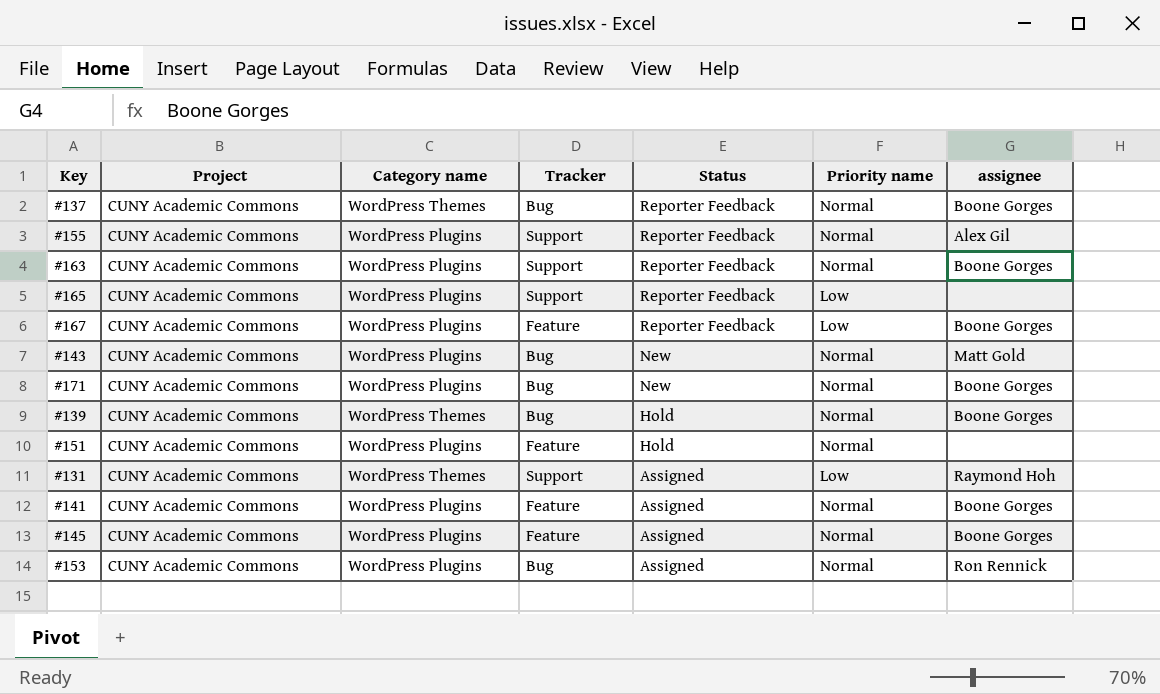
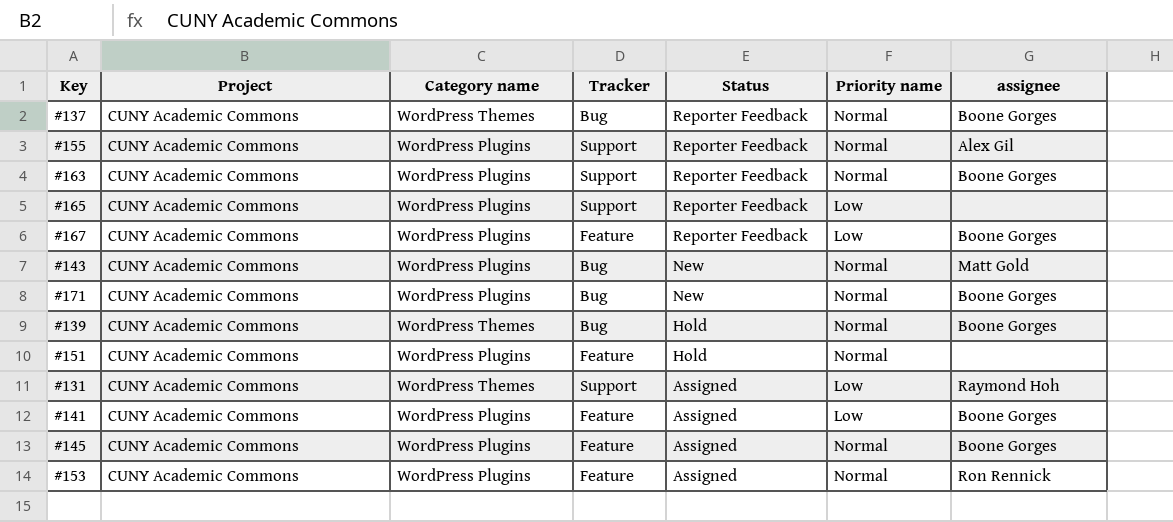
#141 | Priority name: Normal -> Low
#153 | Tracker: Bug -> Feature

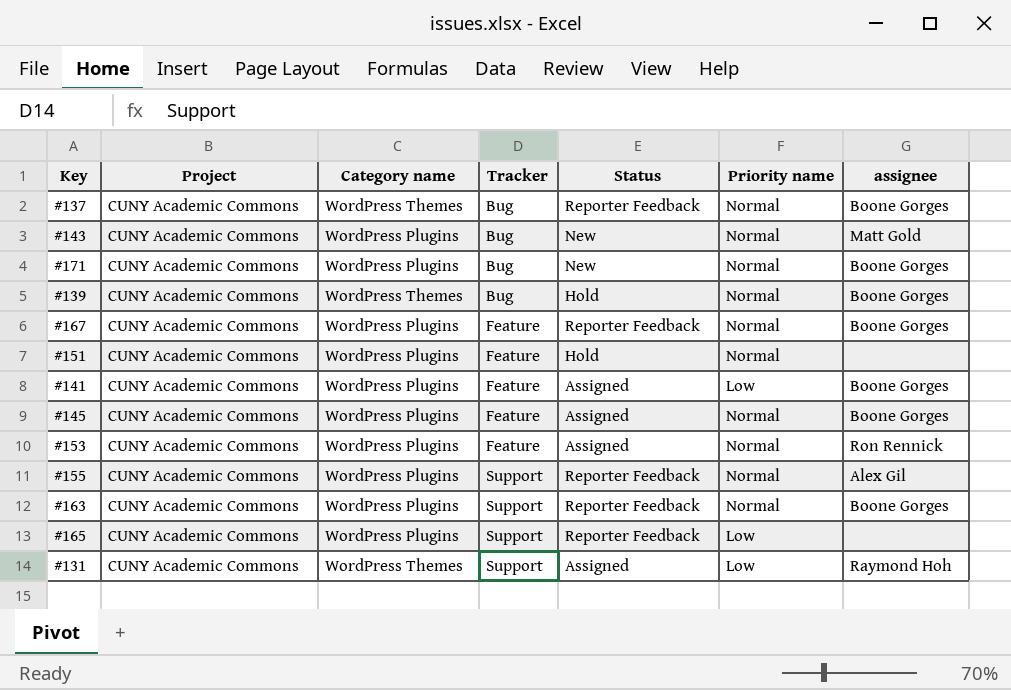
row order: Status descending -> Tracker ascending
#167 | Priority name: Low -> Normal

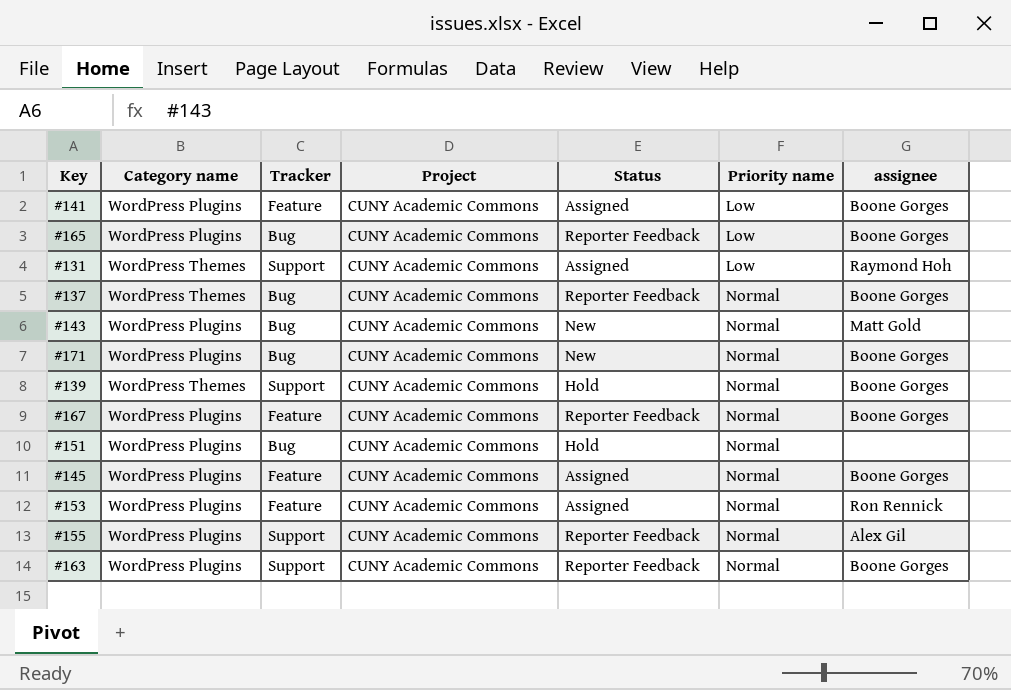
row order: Tracker ascending -> Priority name ascending
column Project | position: 2 -> 4
#165 | Tracker: Support -> Bug
#165 | assignee: none -> Boone Gorges
#139 | Tracker: Bug -> Support
#151 | Tracker: Feature -> Bug

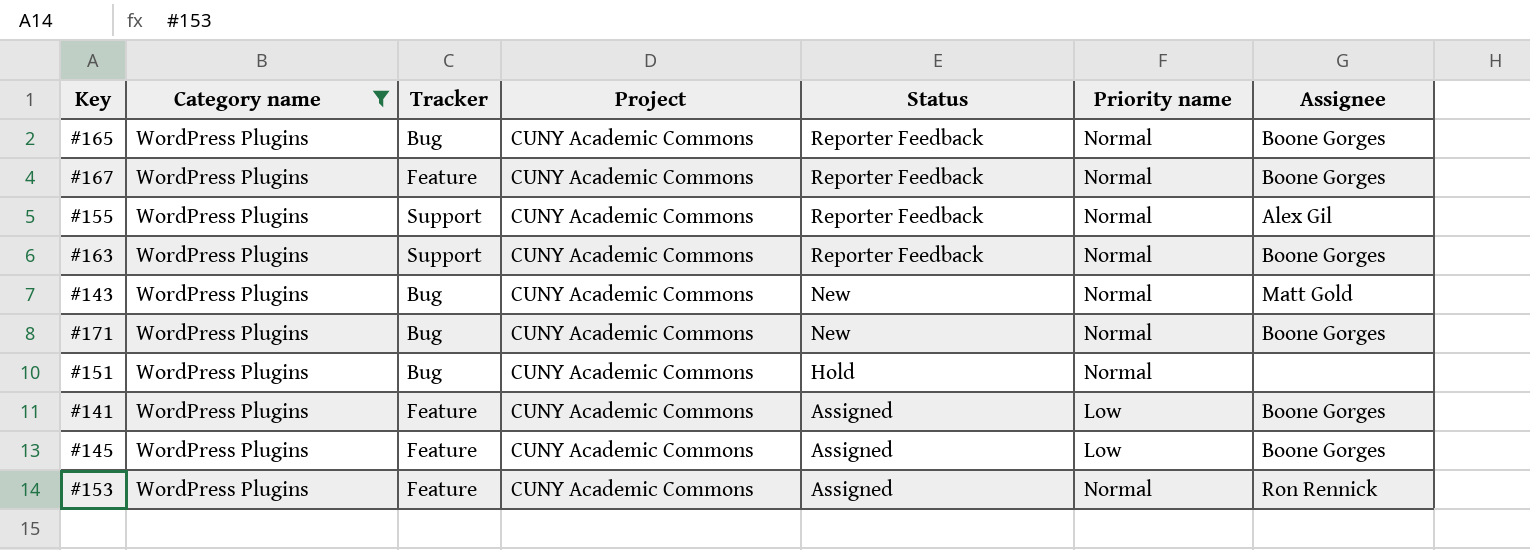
filter: none -> Category name = WordPress Plugins
row order: Priority name ascending -> Status descending
column name: assignee -> Assignee
#165 | Priority name: Low -> Normal
#145 | Priority name: Normal -> Low

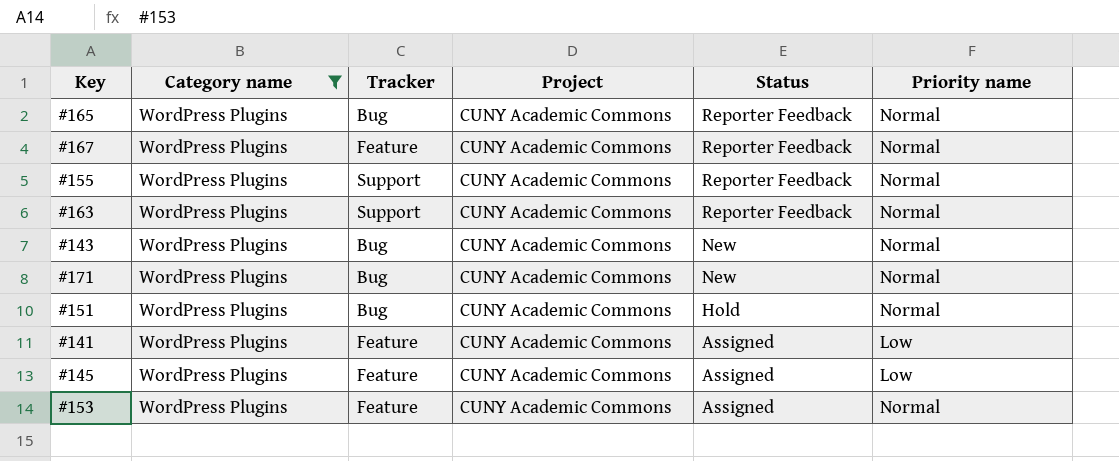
column Assignee | position: 7 -> none

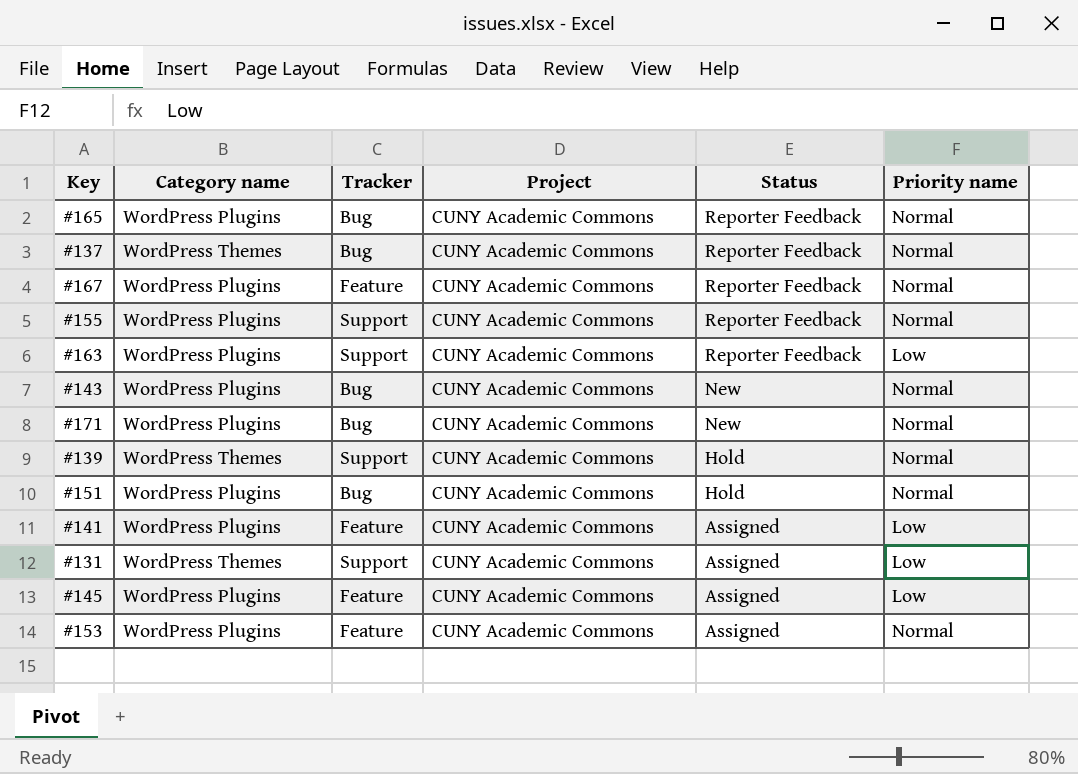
filter: Category name = WordPress Plugins -> none
#163 | Priority name: Normal -> Low

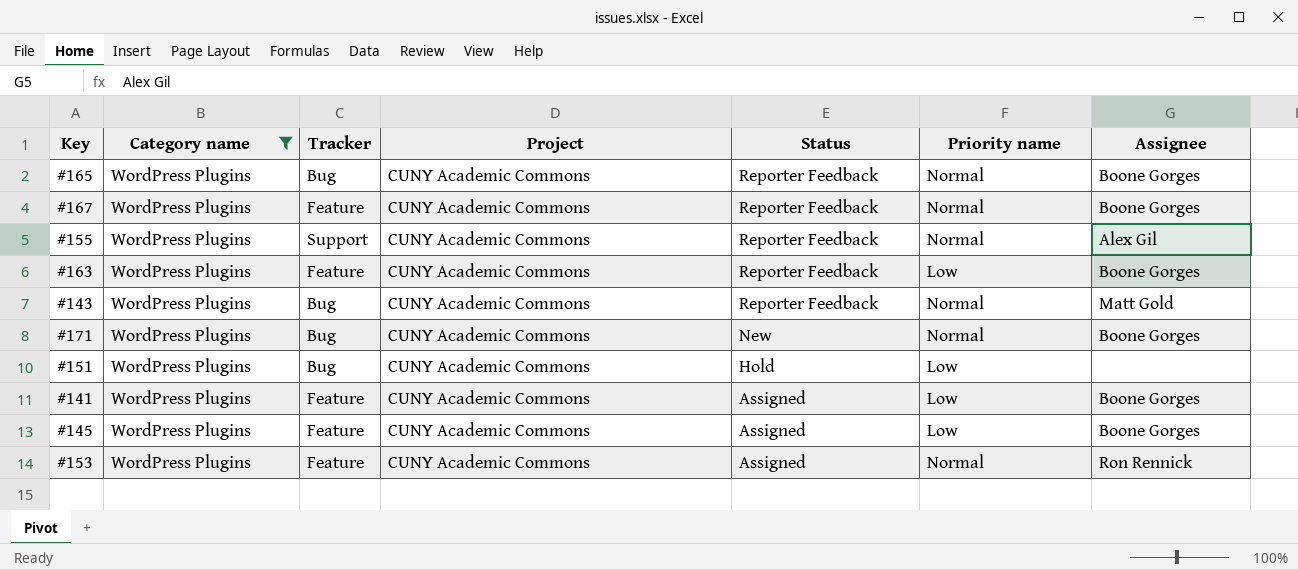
filter: none -> Category name = WordPress Plugins
column Assignee | position: none -> 7
#163 | Tracker: Support -> Feature
#143 | Status: New -> Reporter Feedback
#151 | Priority name: Normal -> Low

